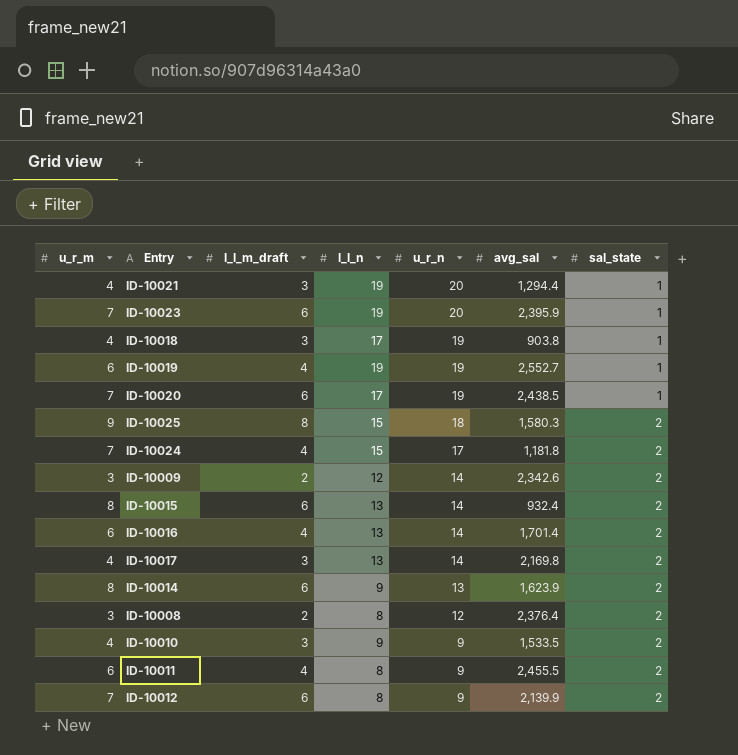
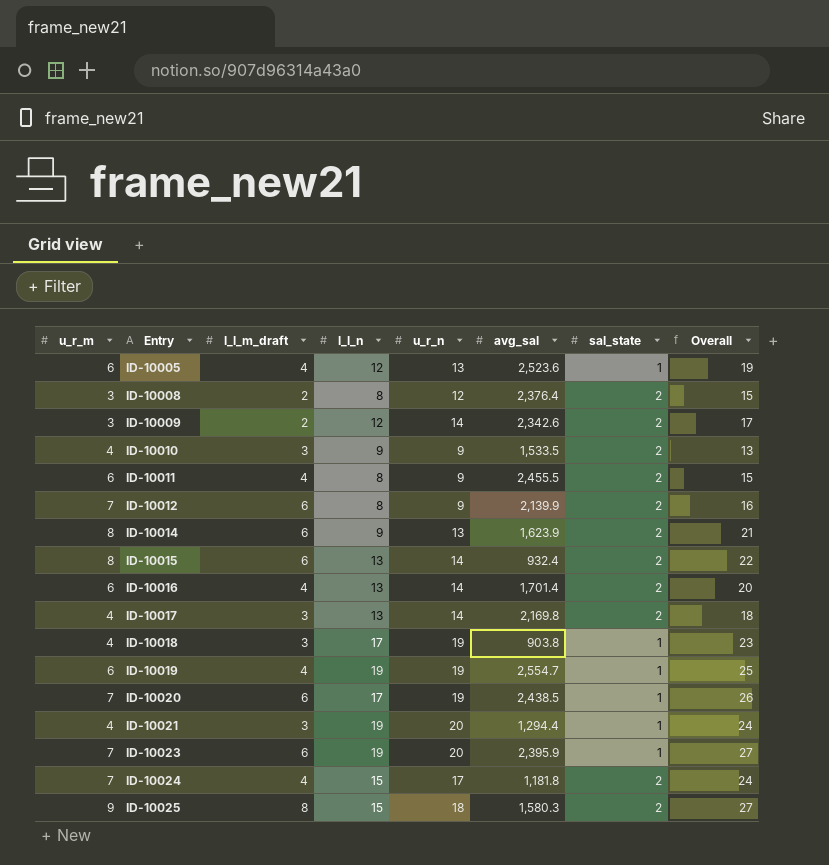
row order: u_r_n descending -> Entry ascending
column Overall | formula: none -> [u_r_m] + [u_r_n]
row ID-10005: none -> 6 | 4 | 12 | 13 | 2,523.6 | 1 | 19
ID-10019 | avg_sal: 2,552.7 -> 2,554.7

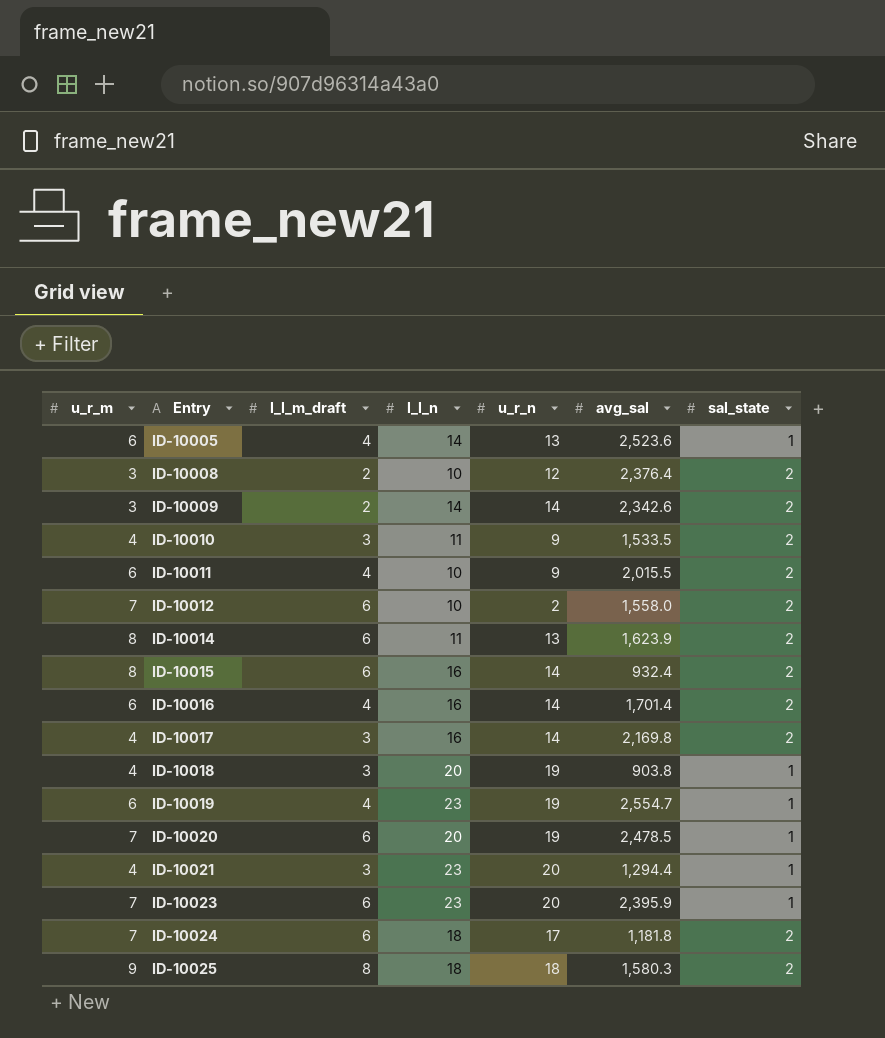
column Overall | formula: [u_r_m] + [u_r_n] -> none
ID-10005 | l_l_n: 12 -> 14
ID-10008 | l_l_n: 8 -> 10
ID-10009 | l_l_n: 12 -> 14
ID-10010 | l_l_n: 9 -> 11
ID-10011 | l_l_n: 8 -> 10
ID-10011 | avg_sal: 2,455.5 -> 2,015.5
ID-10012 | l_l_n: 8 -> 10
ID-10012 | u_r_n: 9 -> 2
ID-10012 | avg_sal: 2,139.9 -> 1,558.0
ID-10014 | l_l_n: 9 -> 11
ID-10015 | l_l_n: 13 -> 16
ID-10016 | l_l_n: 13 -> 16
ID-10017 | l_l_n: 13 -> 16
ID-10018 | l_l_n: 17 -> 20
ID-10019 | l_l_n: 19 -> 23
ID-10020 | l_l_n: 17 -> 20
ID-10020 | avg_sal: 2,438.5 -> 2,478.5
ID-10021 | l_l_n: 19 -> 23
ID-10023 | l_l_n: 19 -> 23
ID-10024 | l_l_m_draft: 4 -> 6
ID-10024 | l_l_n: 15 -> 18
ID-10025 | l_l_n: 15 -> 18

